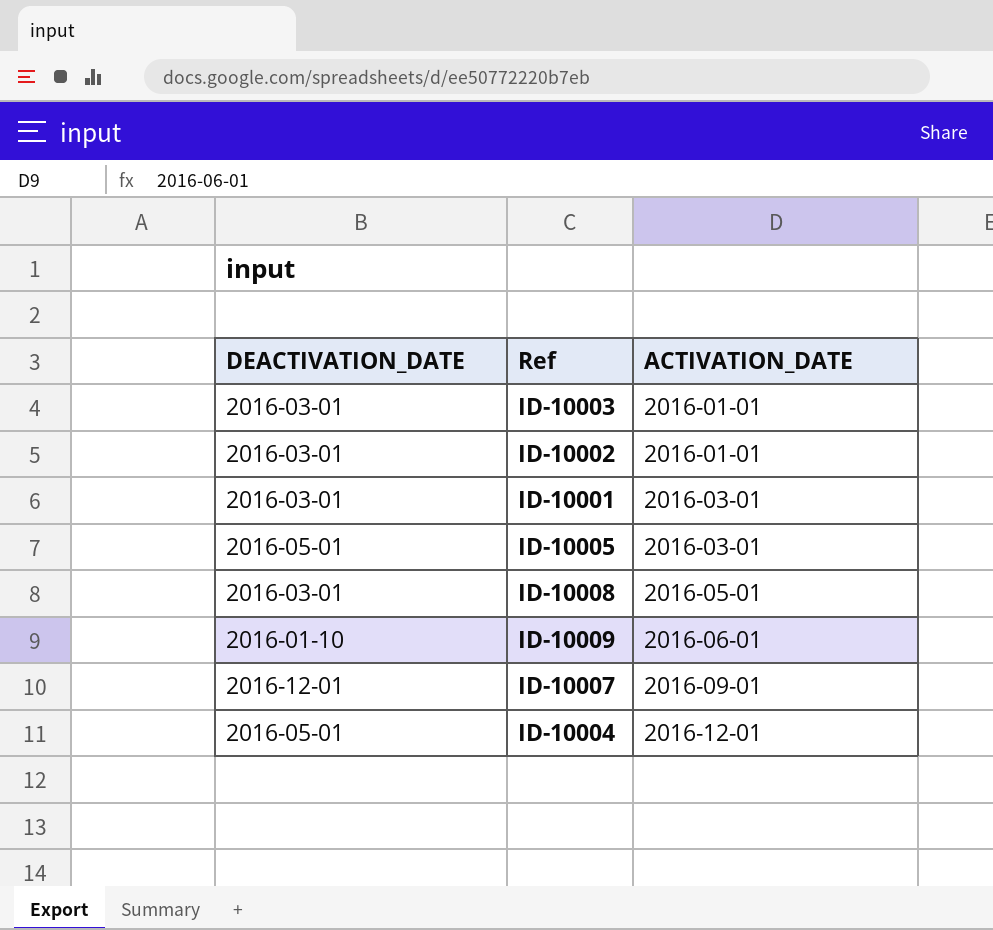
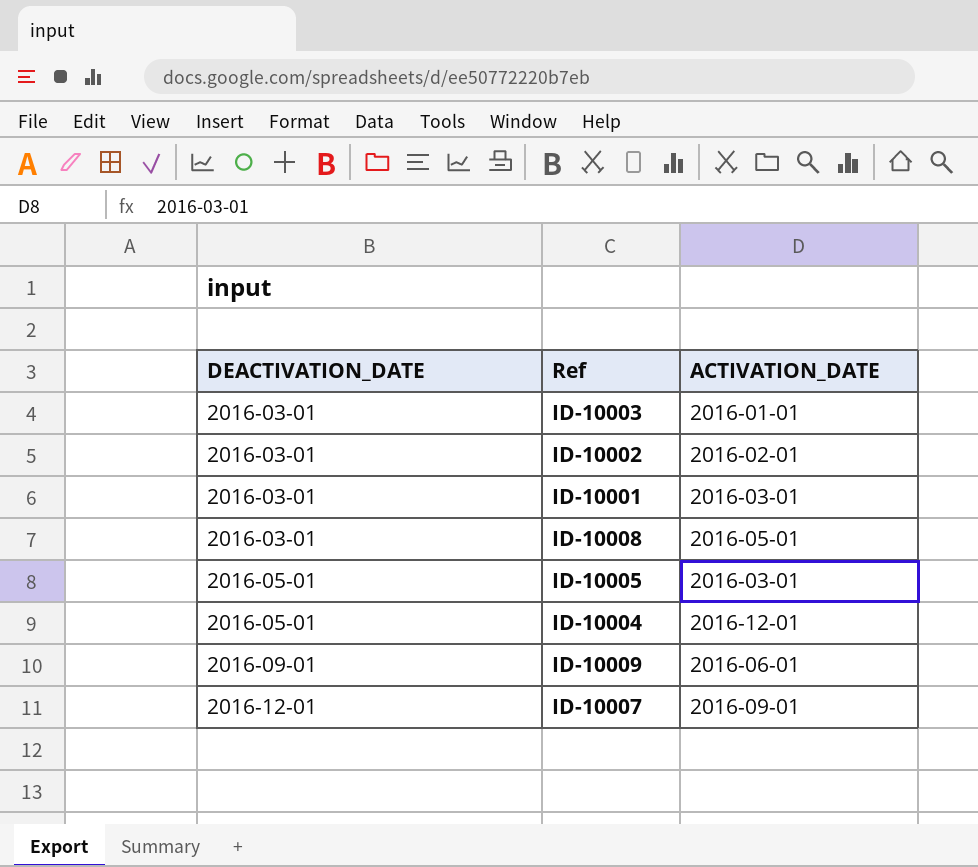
row order: ACTIVATION_DATE ascending -> DEACTIVATION_DATE ascending
ID-10002 | ACTIVATION_DATE: 2016-01-01 -> 2016-02-01
ID-10009 | DEACTIVATION_DATE: 2016-01-10 -> 2016-09-01

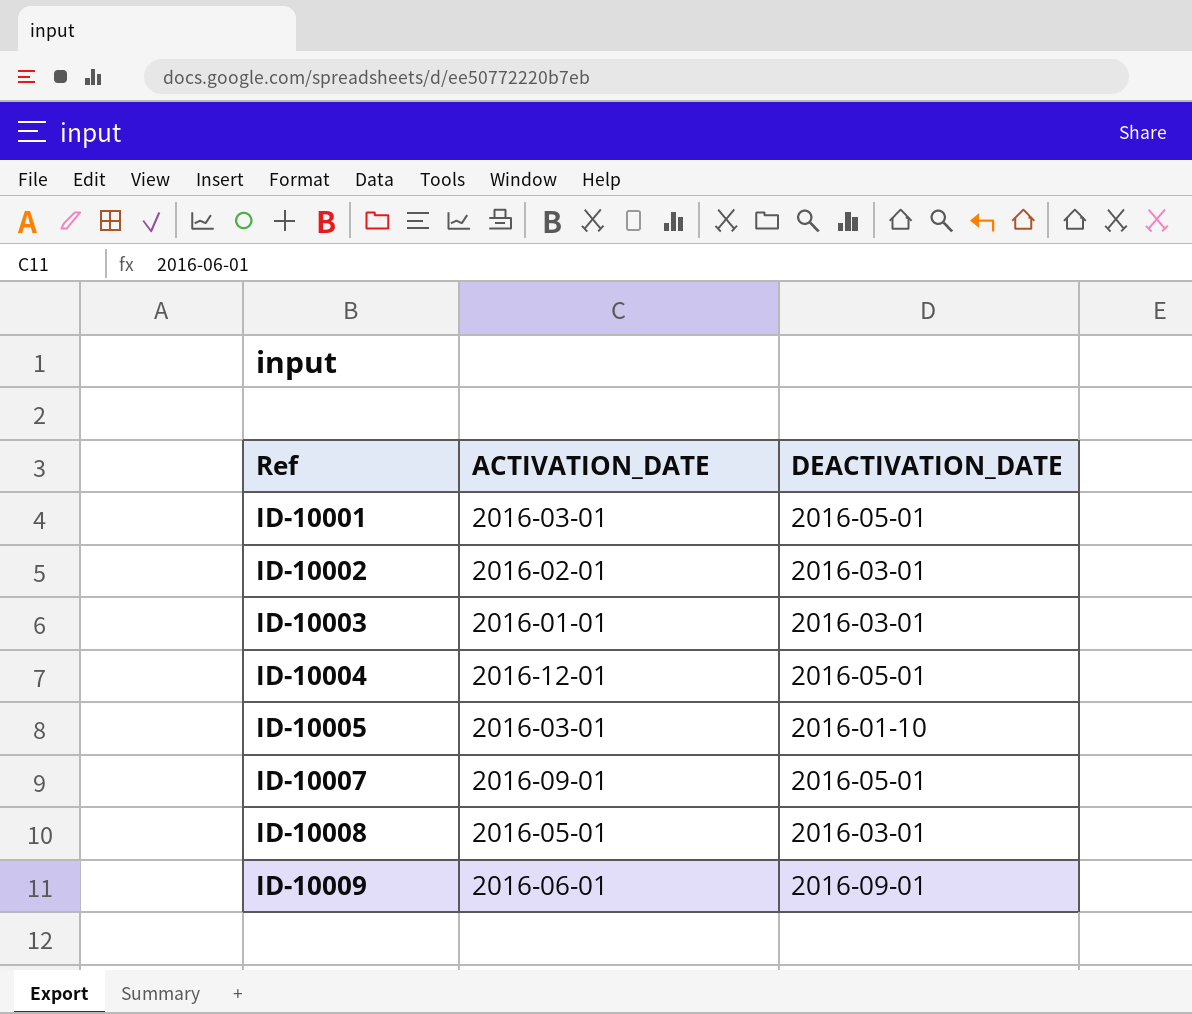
row order: DEACTIVATION_DATE ascending -> Ref ascending
column DEACTIVATION_DATE | position: 1 -> 3
ID-10001 | DEACTIVATION_DATE: 2016-03-01 -> 2016-05-01
ID-10005 | DEACTIVATION_DATE: 2016-05-01 -> 2016-01-10
ID-10007 | DEACTIVATION_DATE: 2016-12-01 -> 2016-05-01

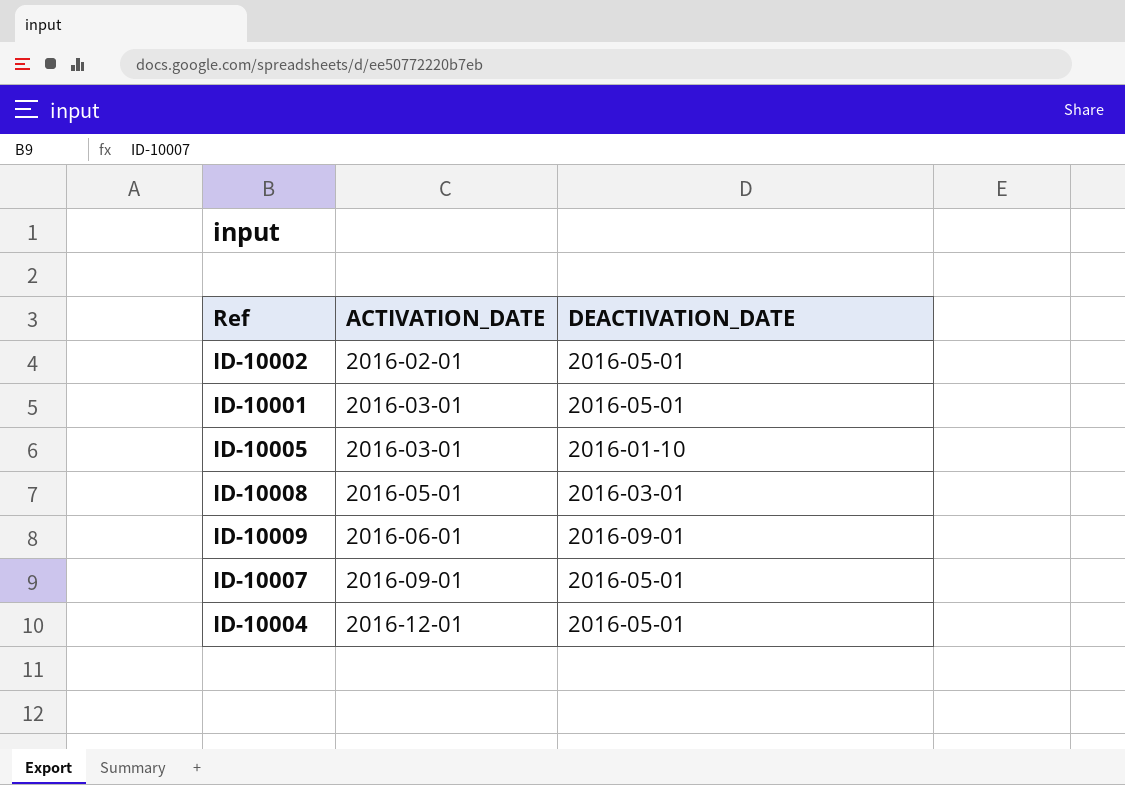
row order: Ref ascending -> ACTIVATION_DATE ascending
row ID-10003: 2016-01-01 | 2016-03-01 -> none
ID-10002 | DEACTIVATION_DATE: 2016-03-01 -> 2016-05-01

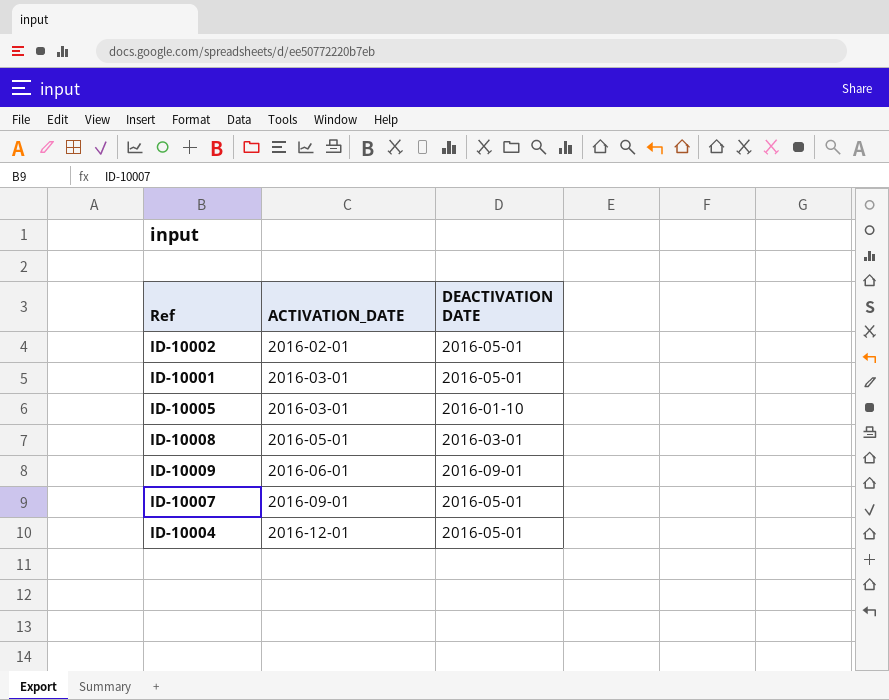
column name: DEACTIVATION_DATE -> DEACTIVATION DATE

